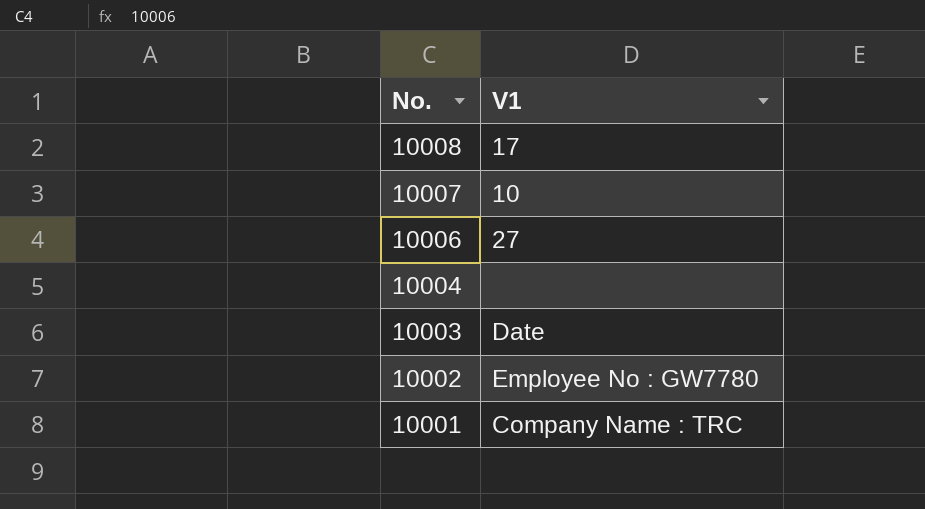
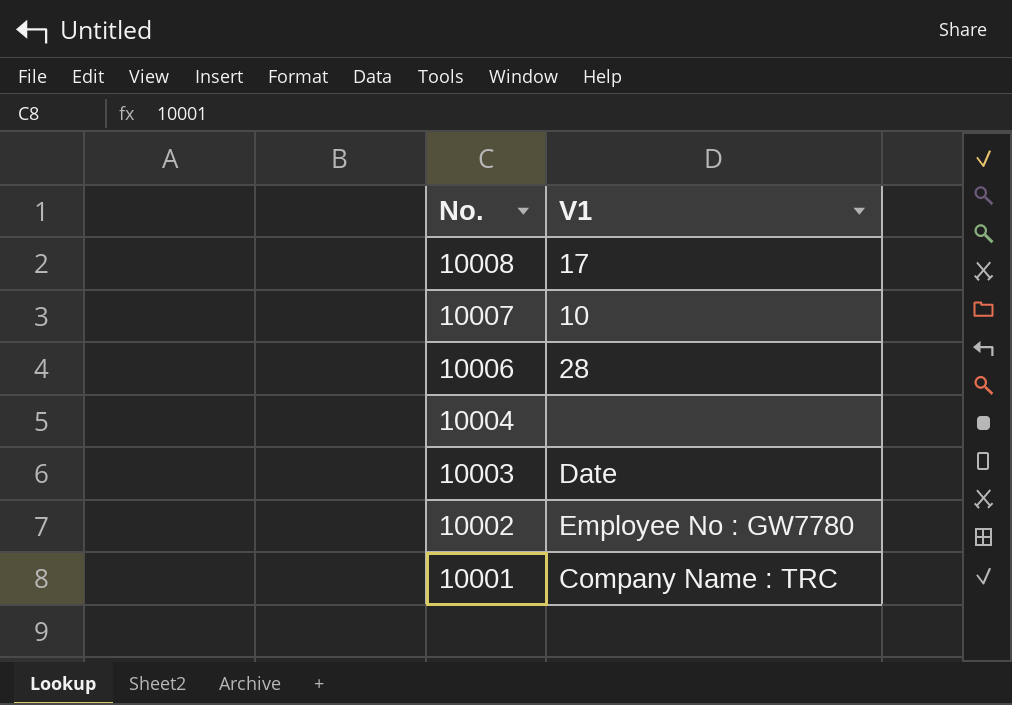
10006 | V1: 27 -> 28

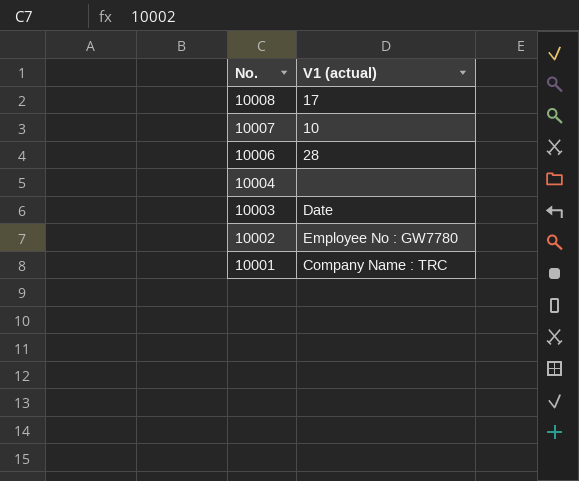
column name: V1 -> V1 (actual)

